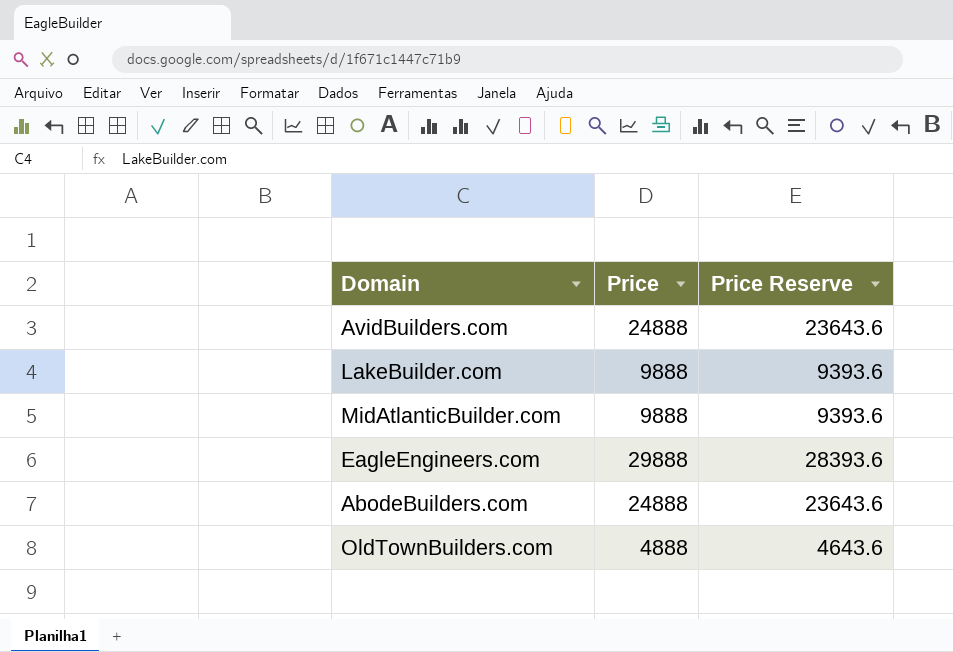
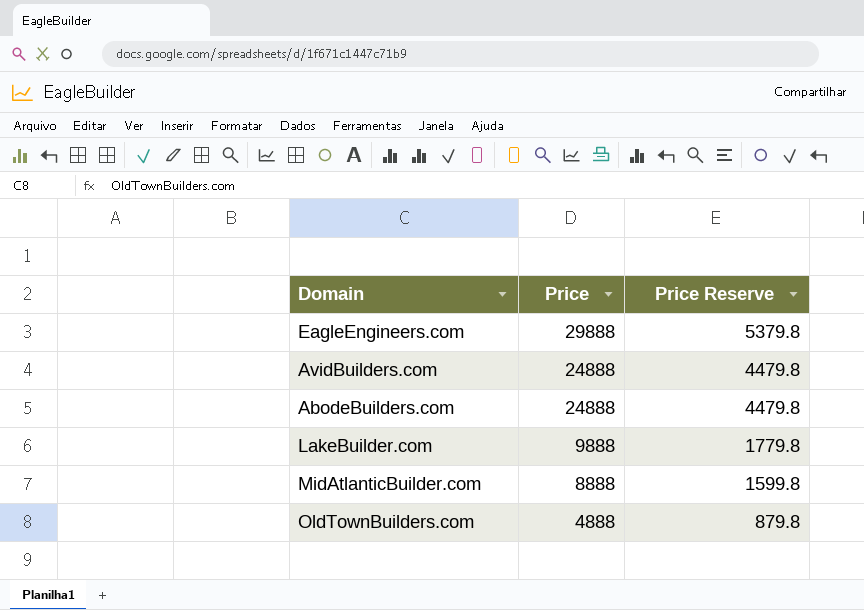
row order: none -> Price descending
column Price Reserve | formula: [Price] * 0.95 -> [Price] * 0.18
MidAtlanticBuilder.com | Price: 9888 -> 8888

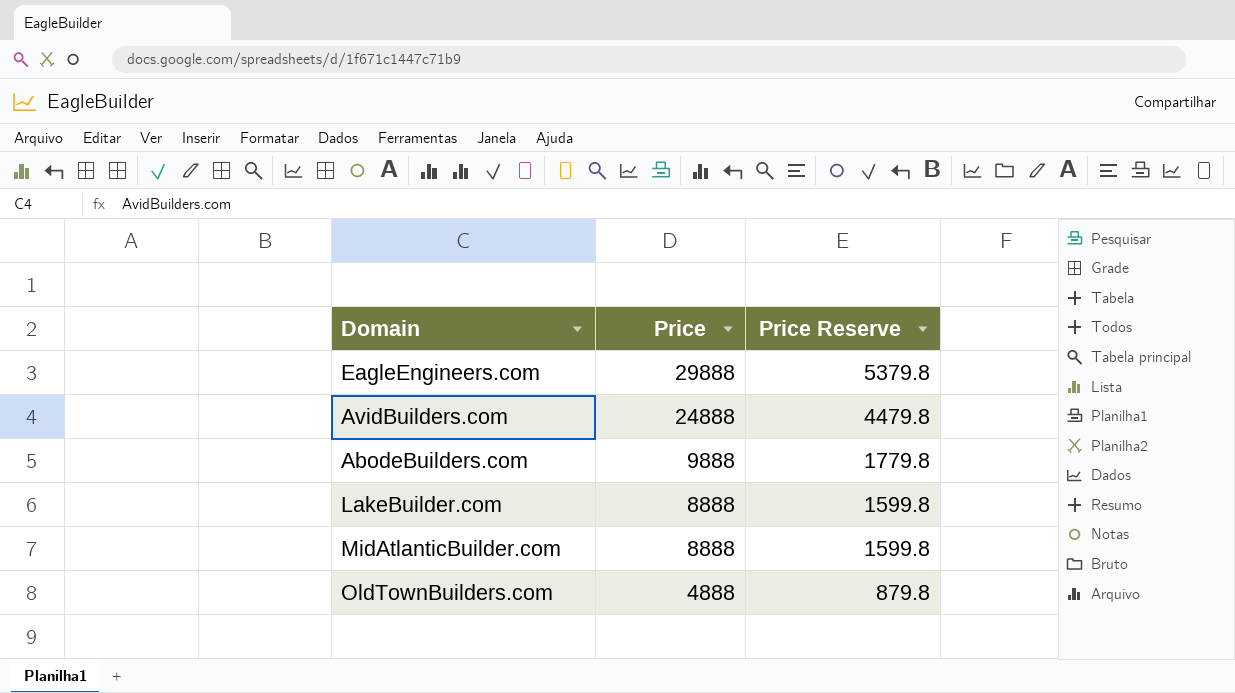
AbodeBuilders.com | Price: 24888 -> 9888
AbodeBuilders.com | Price Reserve: 4479.8 -> 1779.8
LakeBuilder.com | Price: 9888 -> 8888
LakeBuilder.com | Price Reserve: 1779.8 -> 1599.8

